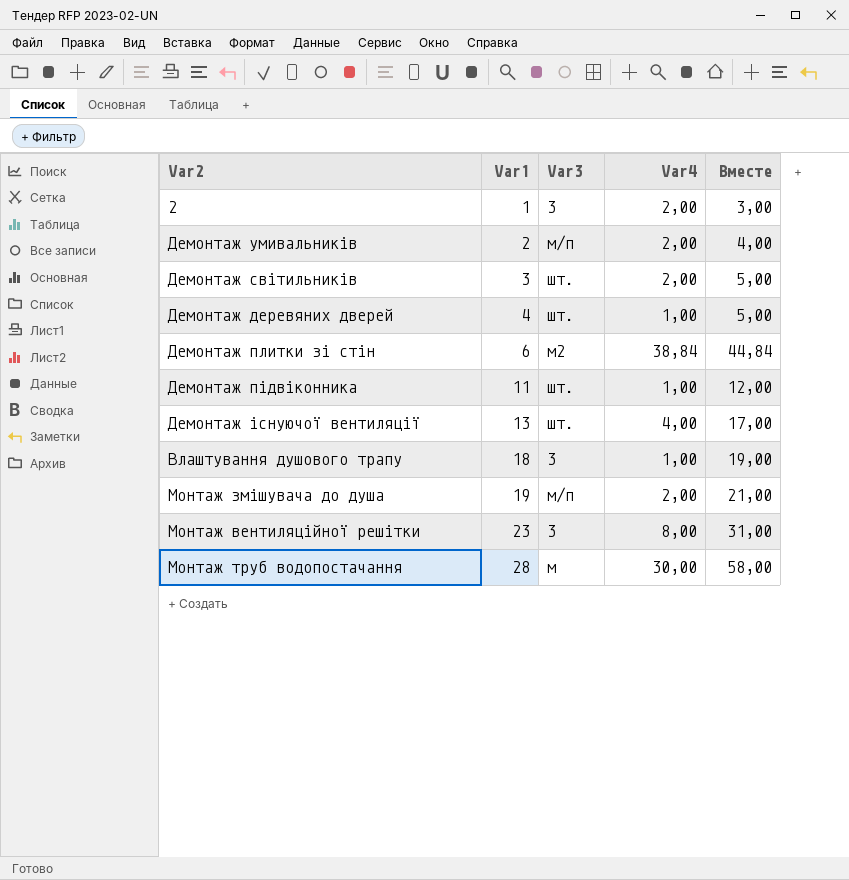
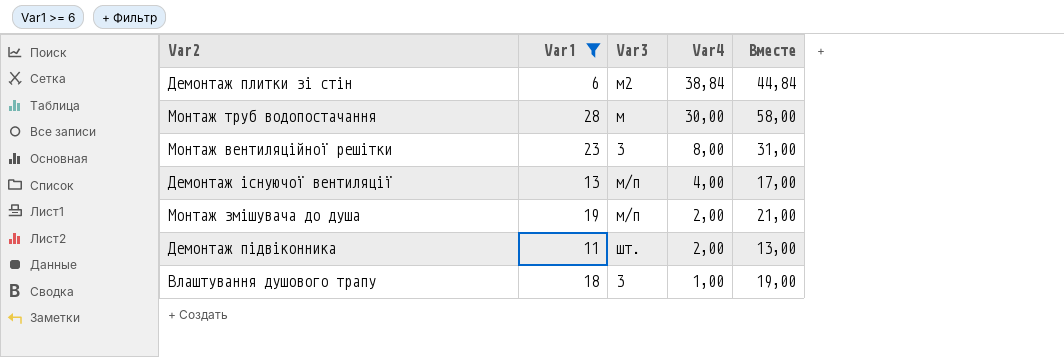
filter: none -> Var1 >= 6
row order: Var1 ascending -> Var4 descending
Демонтаж існуючої вентиляції | Var3: шт. -> м/п
Демонтаж підвіконника | Var4: 1,00 -> 2,00
Демонтаж підвіконника | Вместе: 12,00 -> 13,00

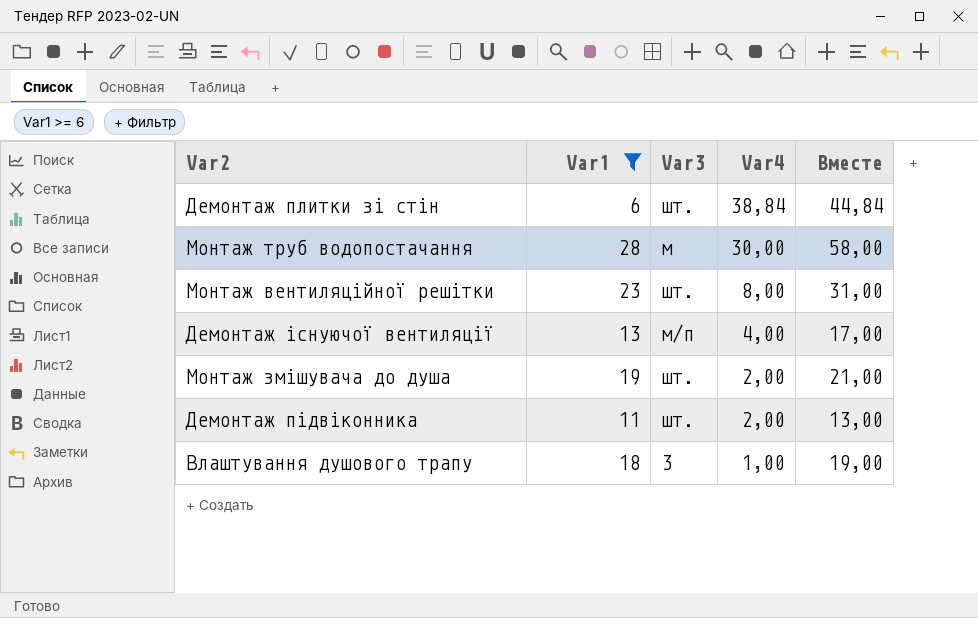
Демонтаж плитки зі стін | Var3: м2 -> шт.
Монтаж вентиляційної решітки | Var3: 3 -> шт.
Монтаж змішувача до душа | Var3: м/п -> шт.

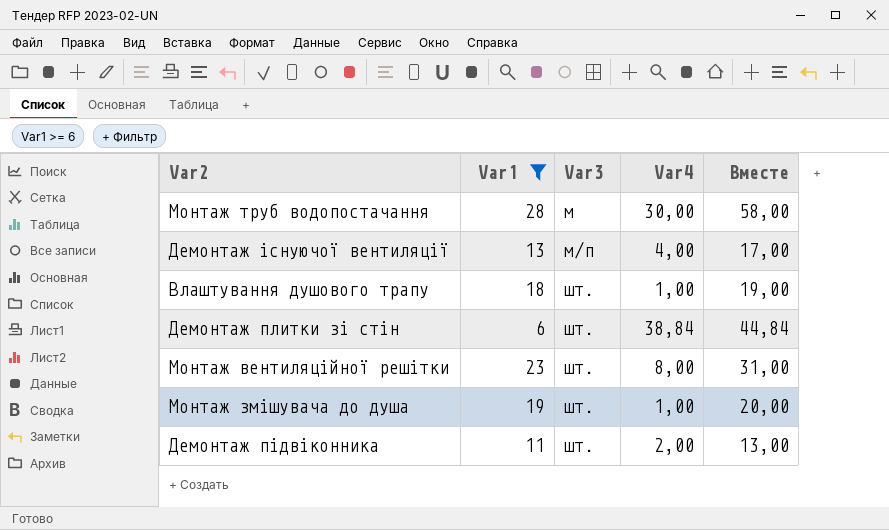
row order: Var4 descending -> Var3 ascending
Влаштування душового трапу | Var3: 3 -> шт.
Монтаж змішувача до душа | Var4: 2,00 -> 1,00
Монтаж змішувача до душа | Вместе: 21,00 -> 20,00

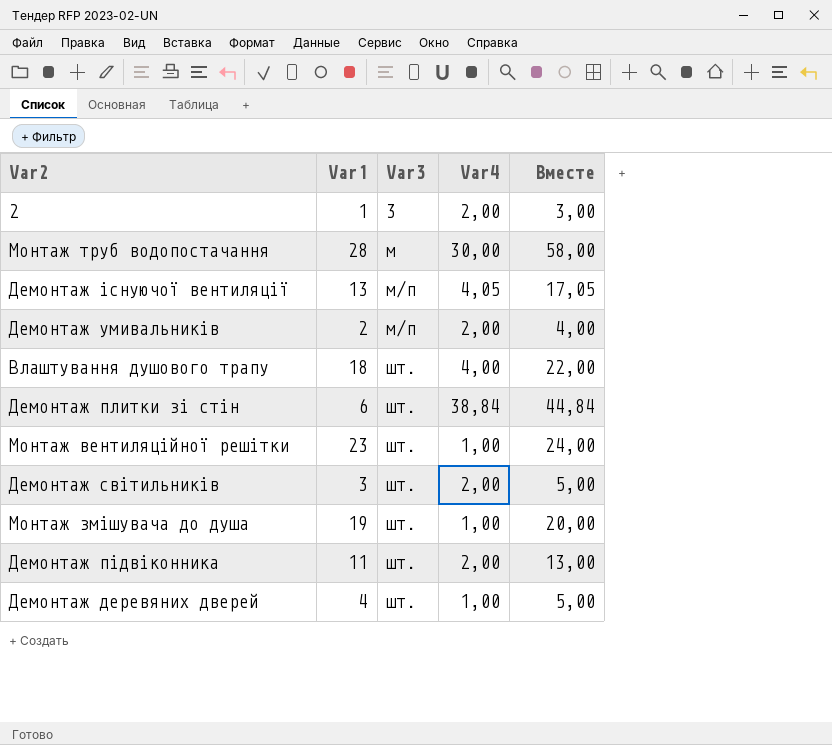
filter: Var1 >= 6 -> none
Демонтаж існуючої вентиляції | Var4: 4,00 -> 4,05
Демонтаж існуючої вентиляції | Вместе: 17,00 -> 17,05
Влаштування душового трапу | Var4: 1,00 -> 4,00
Влаштування душового трапу | Вместе: 19,00 -> 22,00
Монтаж вентиляційної решітки | Var4: 8,00 -> 1,00
Монтаж вентиляційної решітки | Вместе: 31,00 -> 24,00

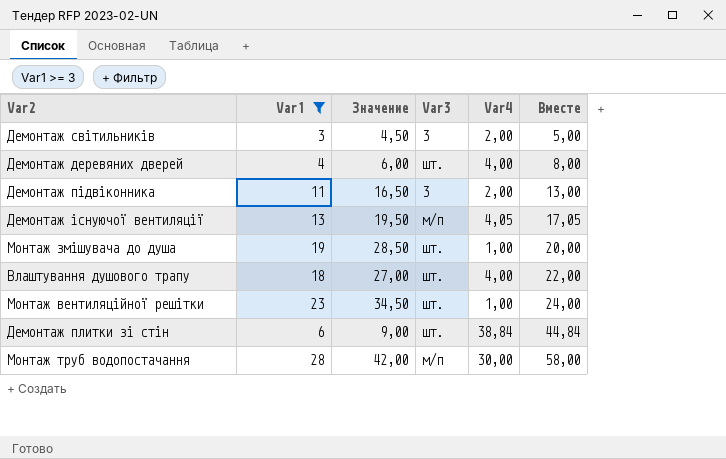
filter: none -> Var1 >= 3
row order: Var3 ascending -> Вместе ascending
column Значение | formula: none -> [Var1] * 1,5
Демонтаж світильників | Var3: шт. -> 3
Демонтаж деревяних дверей | Var4: 1,00 -> 4,00
Демонтаж деревяних дверей | Вместе: 5,00 -> 8,00
Демонтаж підвіконника | Var3: шт. -> 3
Монтаж труб водопостачання | Var3: м -> м/п

